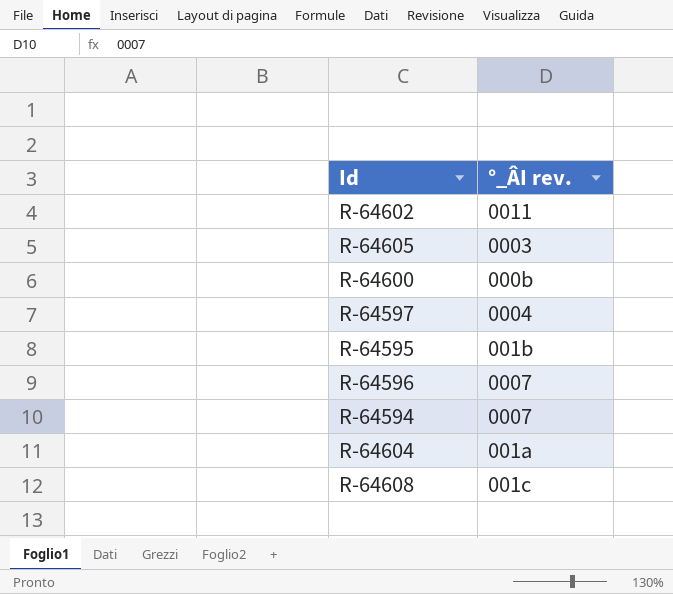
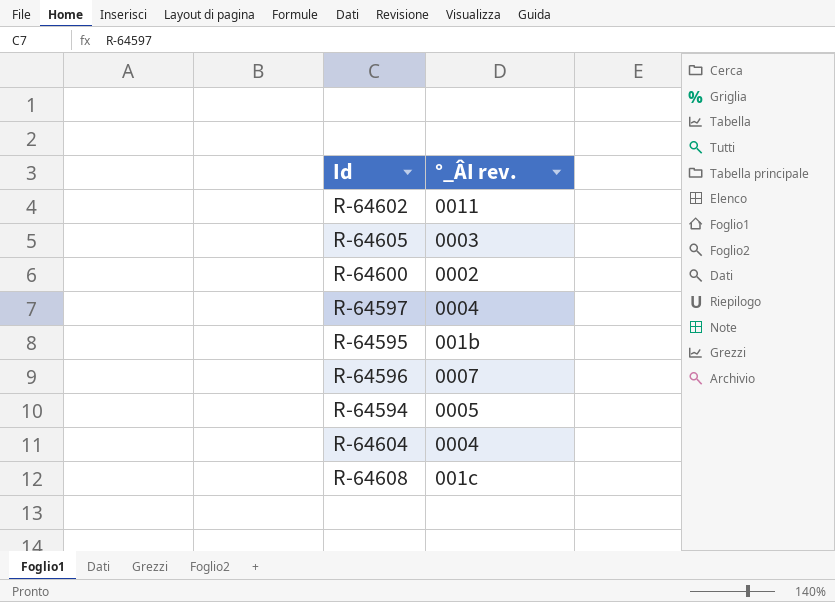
R-64600 | °_ÂI rev.: 000b -> 0002
R-64594 | °_ÂI rev.: 0007 -> 0005
R-64604 | °_ÂI rev.: 001a -> 0004

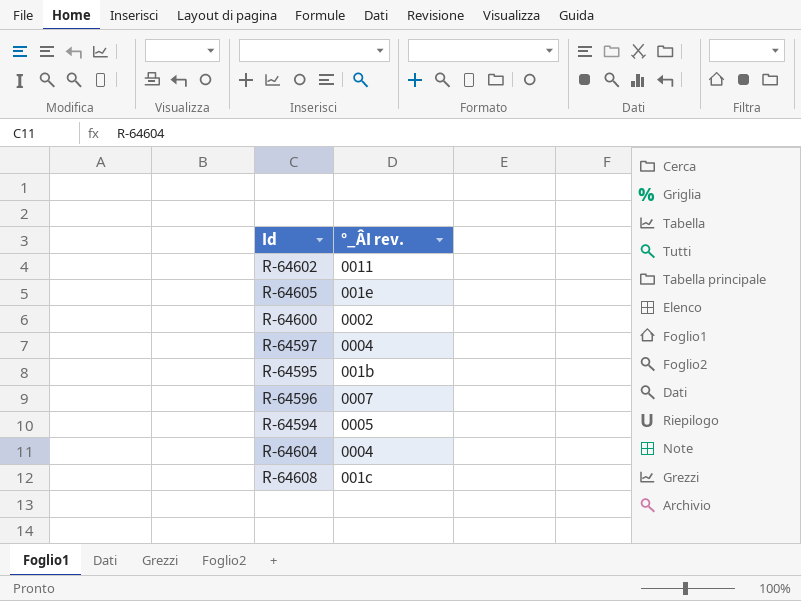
R-64605 | °_ÂI rev.: 0003 -> 001e

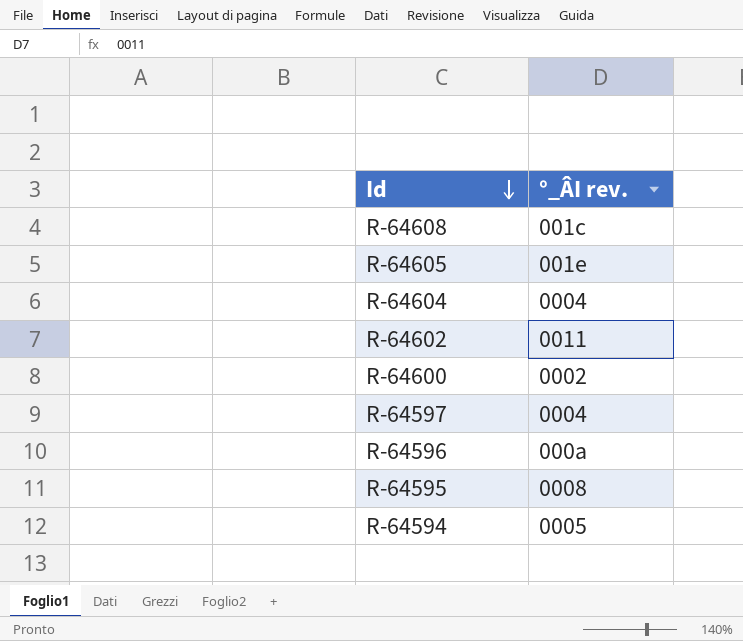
row order: none -> Id descending
R-64596 | °_ÂI rev.: 0007 -> 000a
R-64595 | °_ÂI rev.: 001b -> 0008

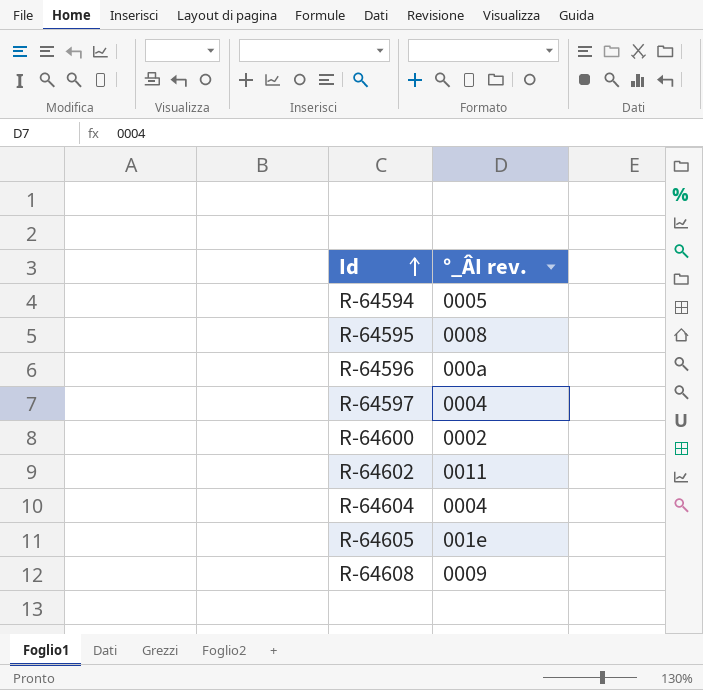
row order: Id descending -> Id ascending
R-64608 | °_ÂI rev.: 001c -> 0009

